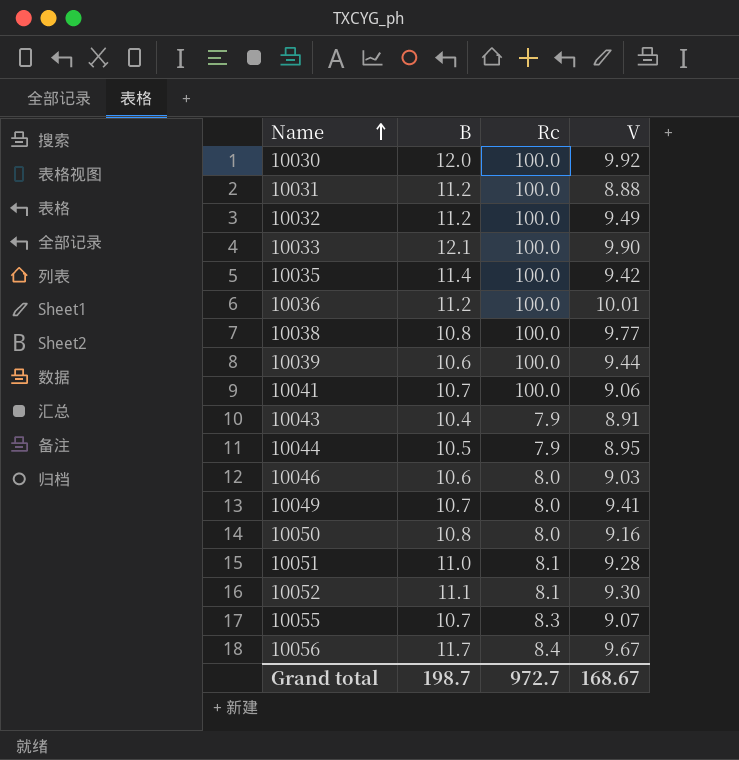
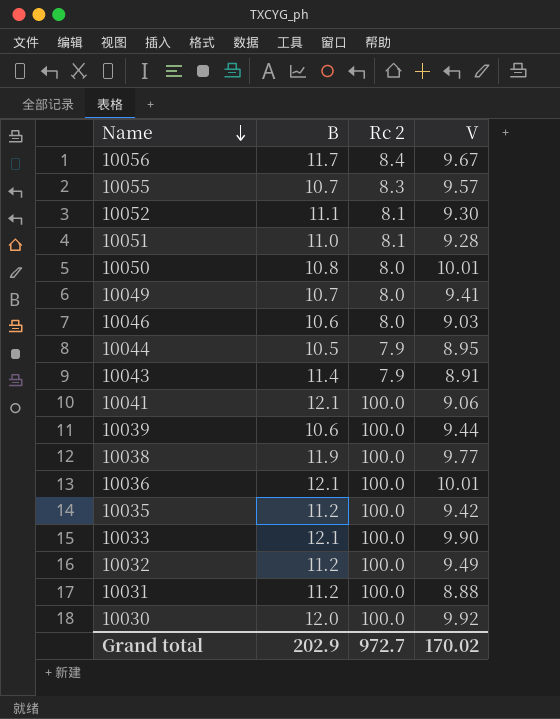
row order: Name ascending -> Name descending
column name: Rc -> Rc 2
10055 | V: 9.07 -> 9.57
10050 | V: 9.16 -> 10.01
10043 | B: 10.4 -> 11.4
10041 | B: 10.7 -> 12.1
10038 | B: 10.8 -> 11.9
10036 | B: 11.2 -> 12.1
10035 | B: 11.4 -> 11.2
Grand total | B: 198.7 -> 202.9
Grand total | V: 168.67 -> 170.02

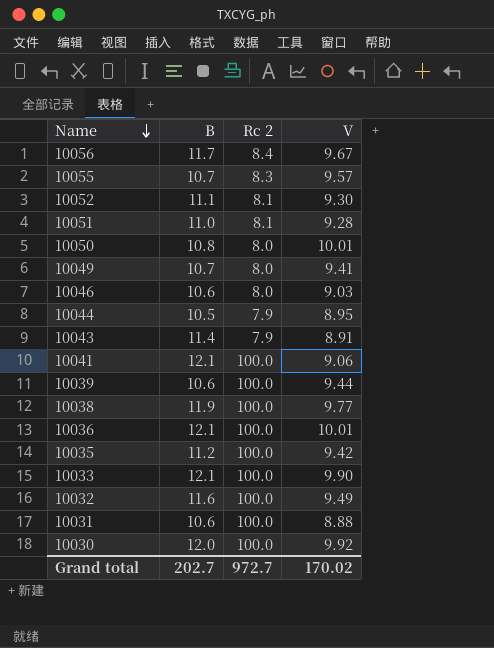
10032 | B: 11.2 -> 11.6
10031 | B: 11.2 -> 10.6
Grand total | B: 202.9 -> 202.7

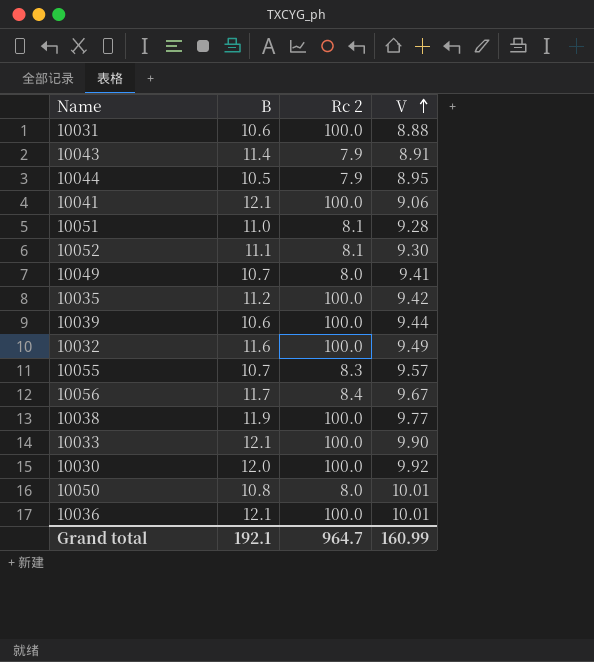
row order: Name descending -> V ascending
row 10046: 10.6 | 8.0 | 9.03 -> none
Grand total | B: 202.7 -> 192.1
Grand total | Rc 2: 972.7 -> 964.7
Grand total | V: 170.02 -> 160.99

